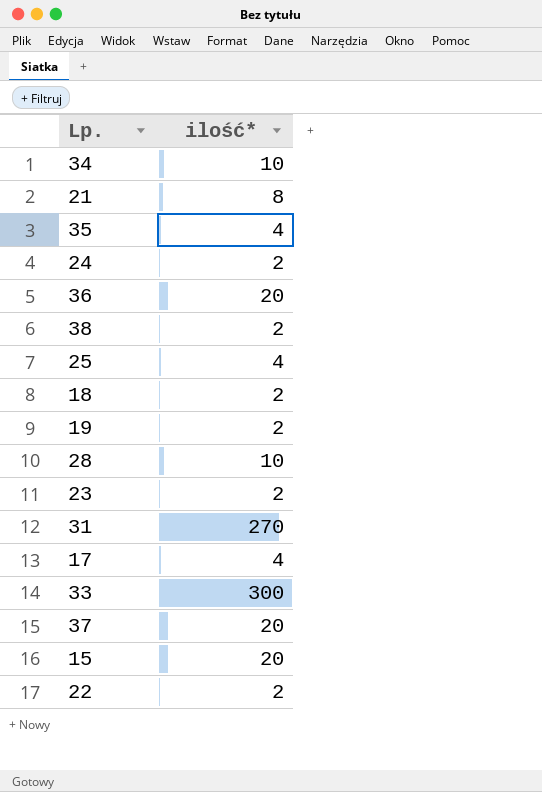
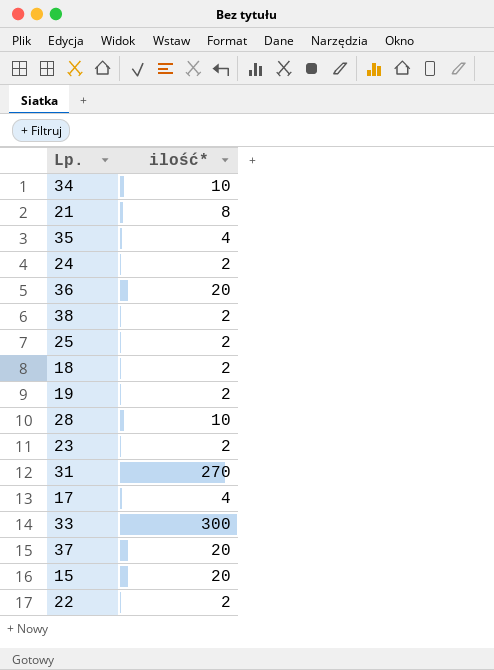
25 | ilość*: 4 -> 2

